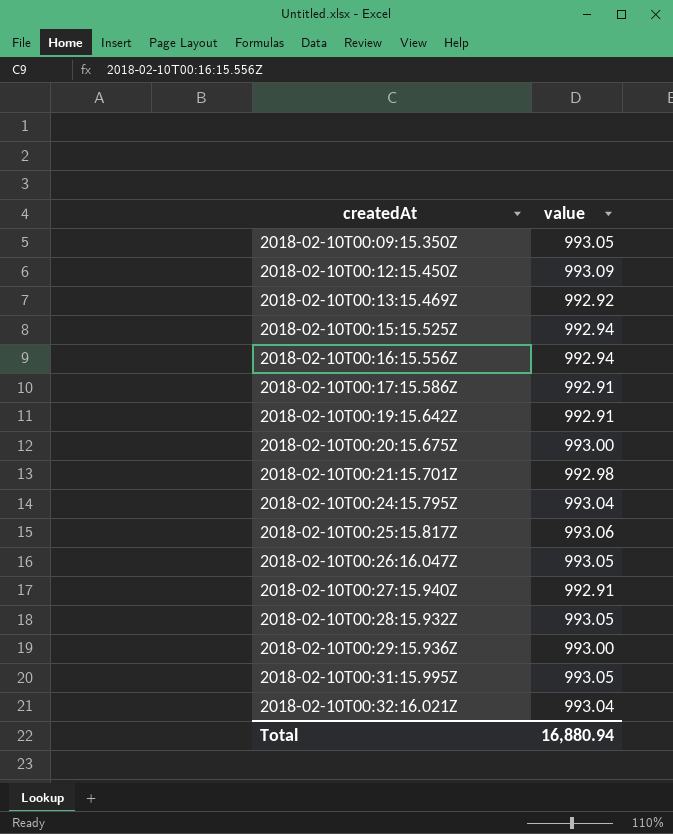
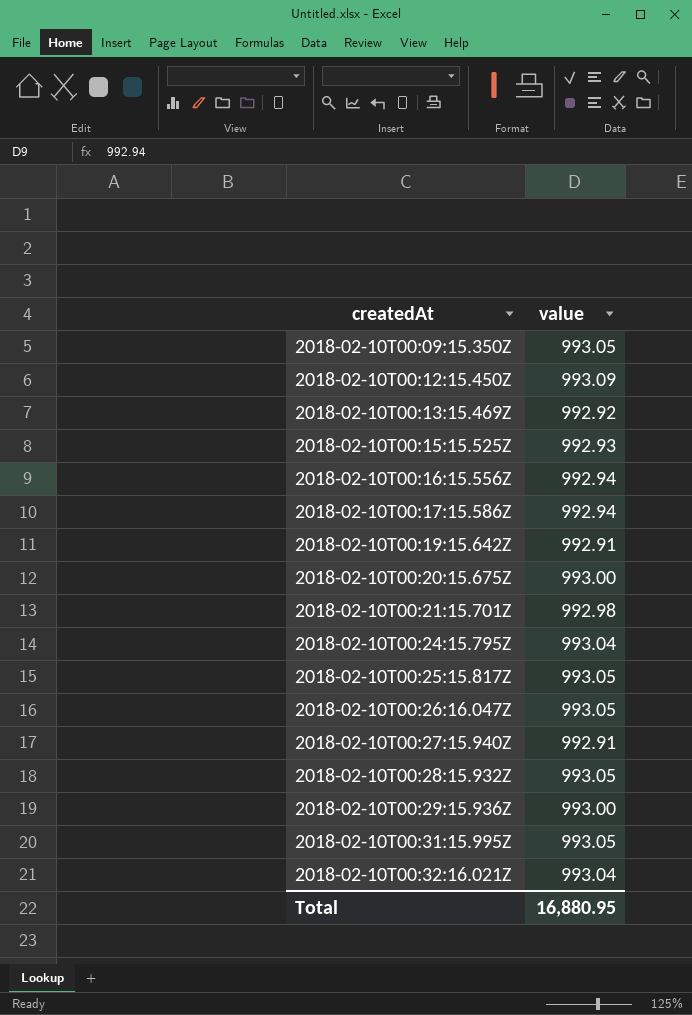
2018-02-10T00:15:15.525Z | value: 992.94 -> 992.93
2018-02-10T00:17:15.586Z | value: 992.91 -> 992.94
2018-02-10T00:25:15.817Z | value: 993.06 -> 993.05
Total | value: 16,880.94 -> 16,880.95

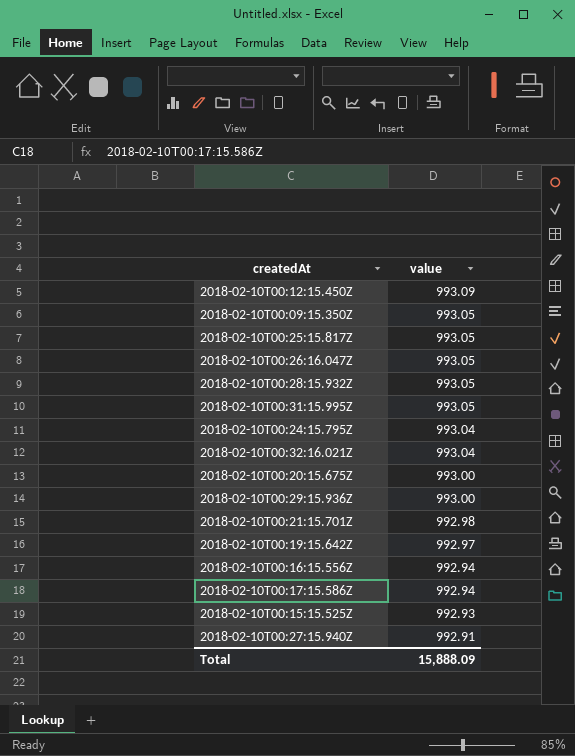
row order: createdAt ascending -> value descending
row 2018-02-10T00:13:15.469Z: 992.92 -> none
2018-02-10T00:19:15.642Z | value: 992.91 -> 992.97
Total | value: 16,880.95 -> 15,888.09

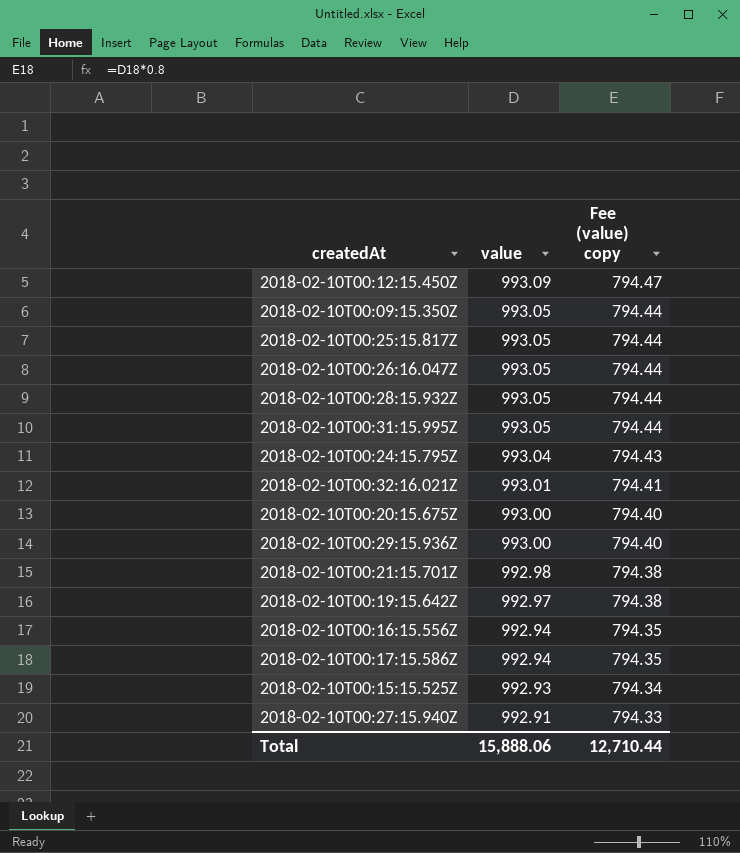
column Fee (value) copy | formula: none -> [value] * 0.8
2018-02-10T00:32:16.021Z | value: 993.04 -> 993.01
Total | value: 15,888.09 -> 15,888.06

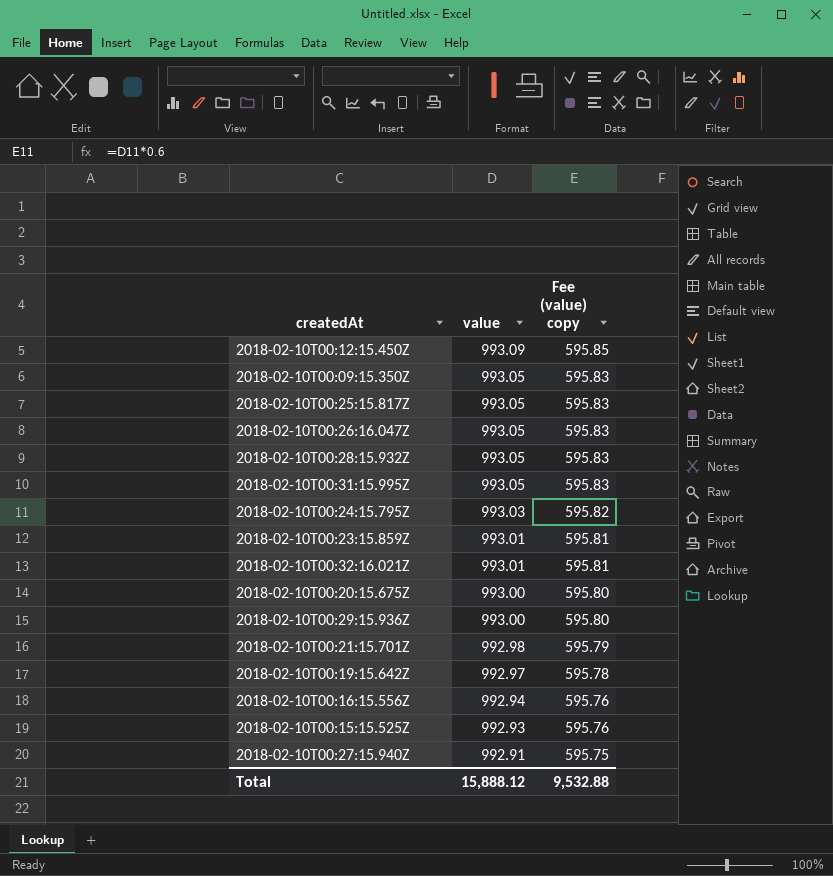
column Fee (value) copy | formula: [value] * 0.8 -> [value] * 0.6
row 2018-02-10T00:17:15.586Z: 992.94 | 794.35 -> none
2018-02-10T00:24:15.795Z | value: 993.04 -> 993.03
row 2018-02-10T00:23:15.859Z: none -> 993.01 | 595.81
Total | value: 15,888.06 -> 15,888.12
Total | Fee (value) copy: 12,710.44 -> 9,532.88

